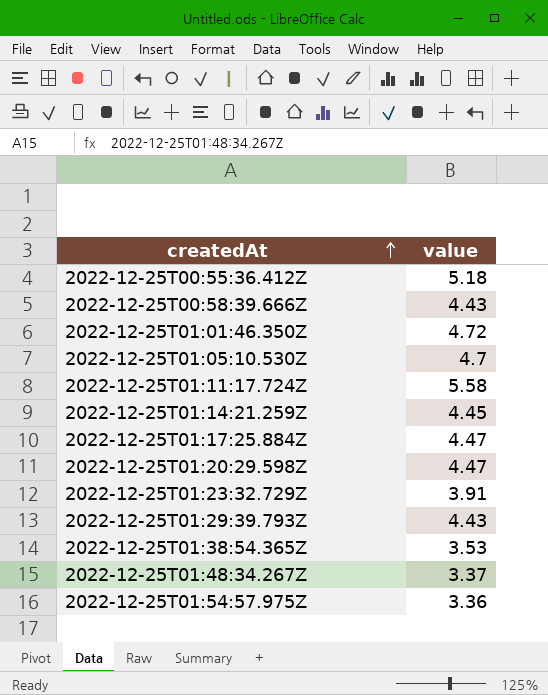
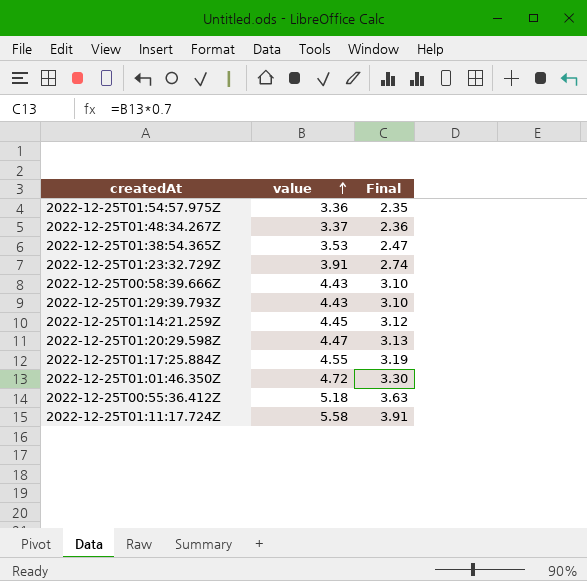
row order: createdAt ascending -> value ascending
column Final | formula: none -> [value] * 0.7
row 2022-12-25T01:05:10.530Z: 4.7 -> none
2022-12-25T01:17:25.884Z | value: 4.47 -> 4.55

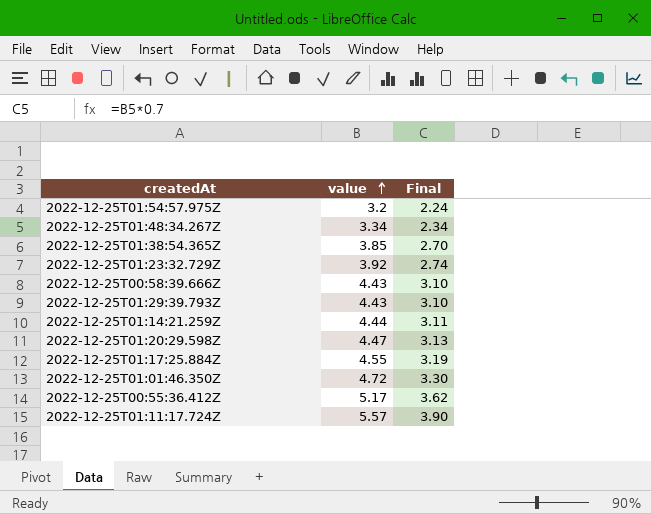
2022-12-25T01:54:57.975Z | value: 3.36 -> 3.2
2022-12-25T01:54:57.975Z | Final: 2.35 -> 2.24
2022-12-25T01:48:34.267Z | value: 3.37 -> 3.34
2022-12-25T01:48:34.267Z | Final: 2.36 -> 2.34
2022-12-25T01:38:54.365Z | value: 3.53 -> 3.85
2022-12-25T01:38:54.365Z | Final: 2.47 -> 2.70
2022-12-25T01:23:32.729Z | value: 3.91 -> 3.92
2022-12-25T01:14:21.259Z | value: 4.45 -> 4.44
2022-12-25T01:14:21.259Z | Final: 3.12 -> 3.11
2022-12-25T00:55:36.412Z | value: 5.18 -> 5.17
2022-12-25T00:55:36.412Z | Final: 3.63 -> 3.62
2022-12-25T01:11:17.724Z | value: 5.58 -> 5.57
2022-12-25T01:11:17.724Z | Final: 3.91 -> 3.90

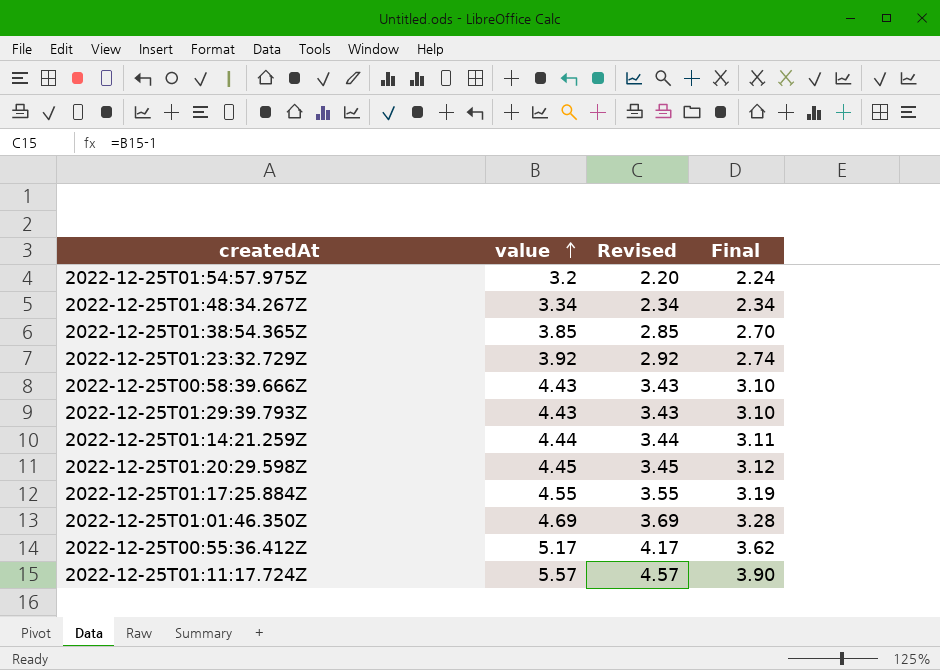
column Revised | formula: none -> [value] - 1
2022-12-25T01:20:29.598Z | value: 4.47 -> 4.45
2022-12-25T01:20:29.598Z | Final: 3.13 -> 3.12
2022-12-25T01:01:46.350Z | value: 4.72 -> 4.69
2022-12-25T01:01:46.350Z | Final: 3.30 -> 3.28

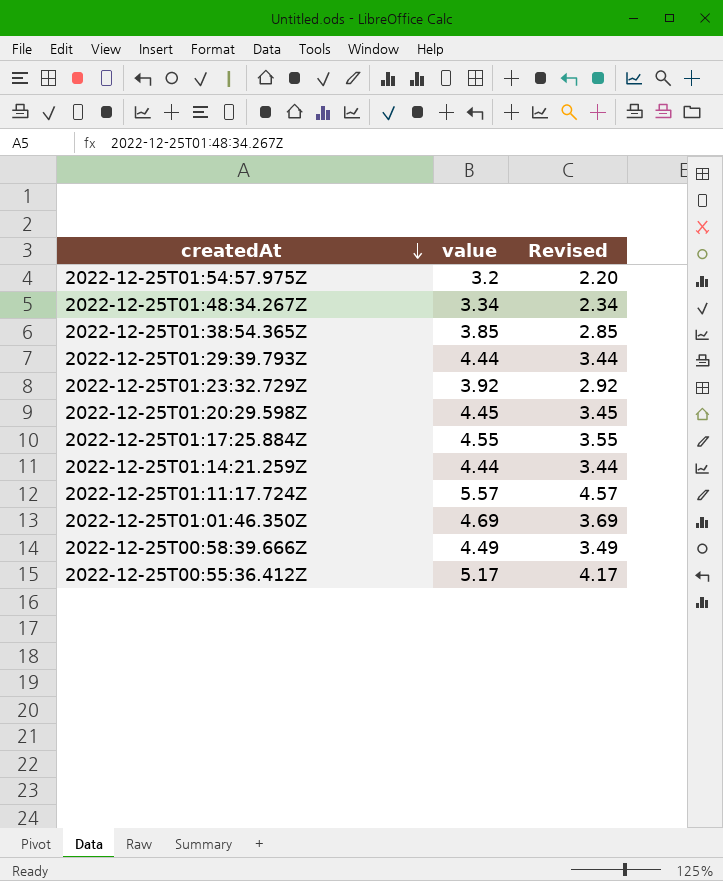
row order: value ascending -> createdAt descending
column Final | formula: [value] * 0.7 -> none
2022-12-25T01:29:39.793Z | value: 4.43 -> 4.44
2022-12-25T01:29:39.793Z | Revised: 3.43 -> 3.44
2022-12-25T00:58:39.666Z | value: 4.43 -> 4.49
2022-12-25T00:58:39.666Z | Revised: 3.43 -> 3.49

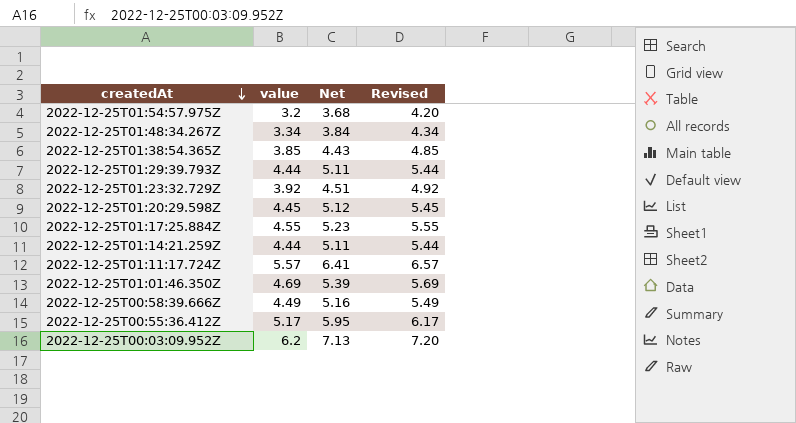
column Net | formula: none -> [value] * 1.15
column Revised | formula: [value] - 1 -> [value] + 1
row 2022-12-25T00:03:09.952Z: none -> 6.2 | 7.13 | 7.20

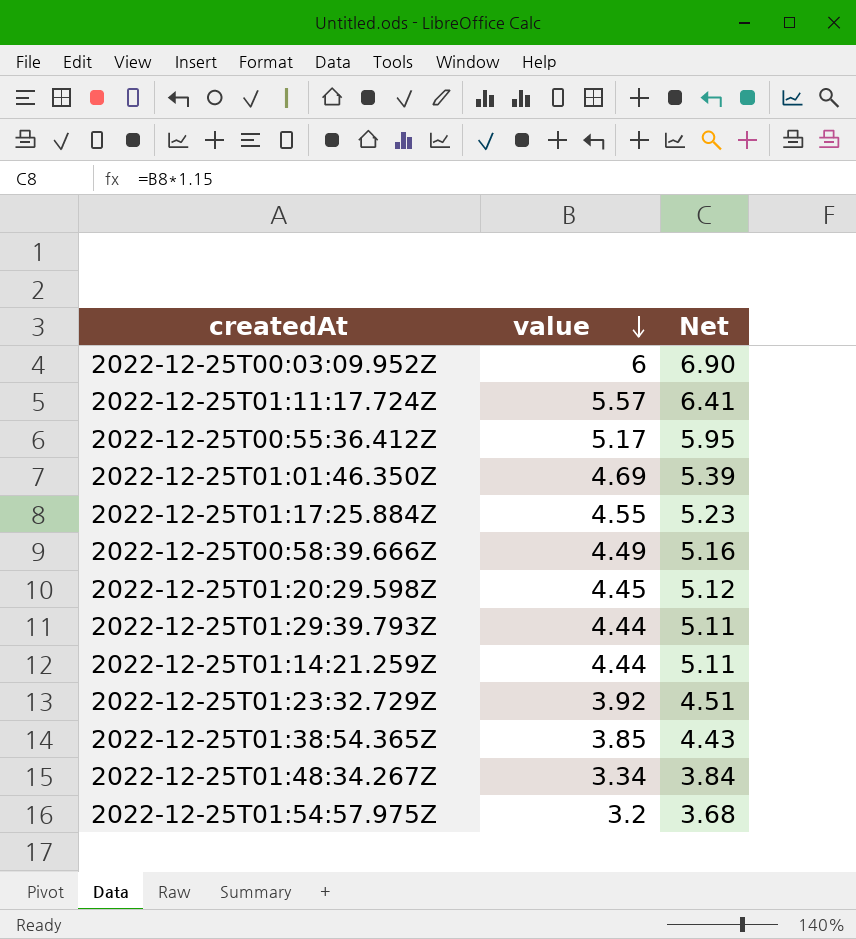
row order: createdAt descending -> value descending
column Revised | formula: [value] + 1 -> none
2022-12-25T00:03:09.952Z | value: 6.2 -> 6
2022-12-25T00:03:09.952Z | Net: 7.13 -> 6.90

